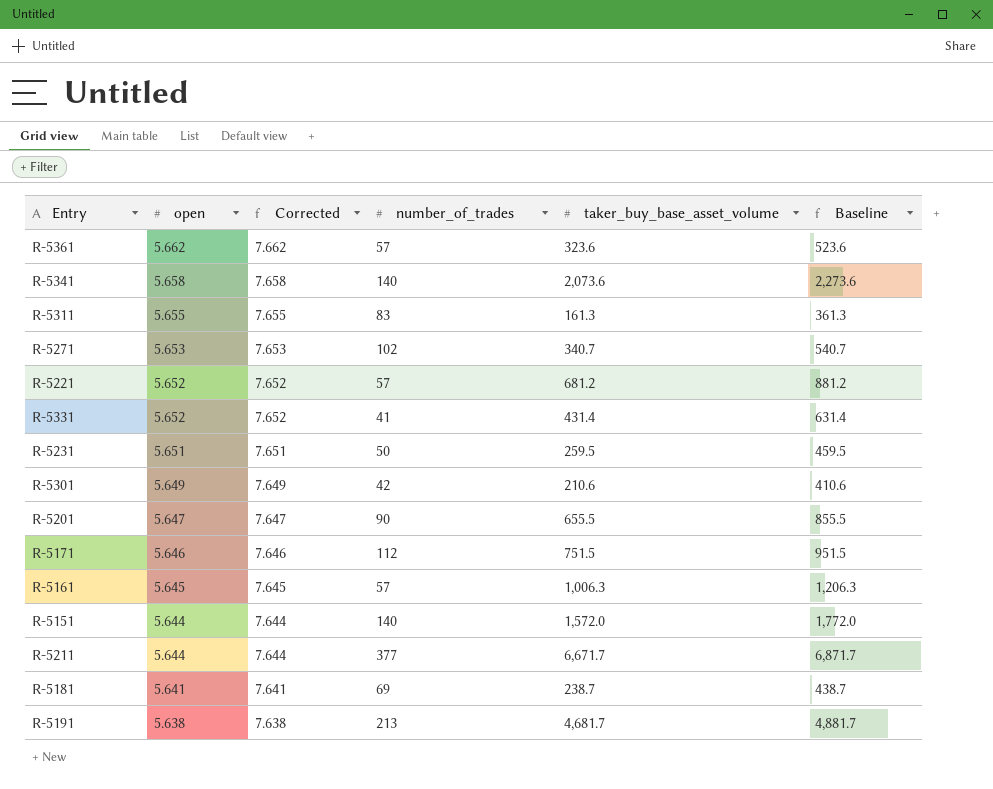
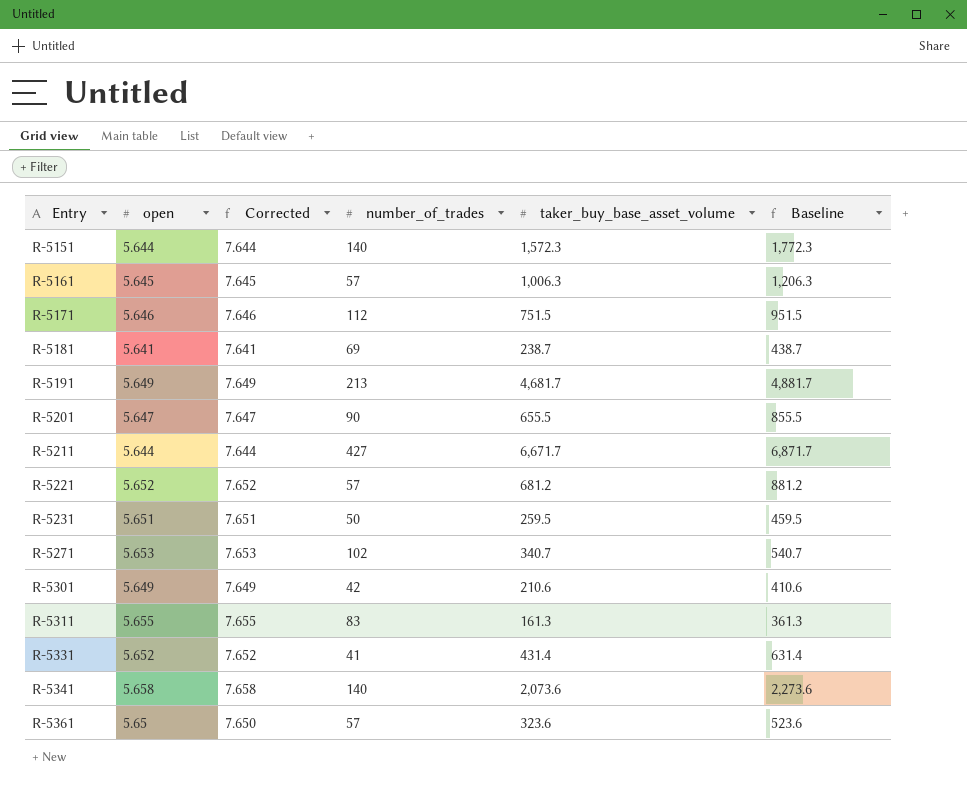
row order: open descending -> Entry ascending
R-5151 | taker_buy_base_asset_volume: 1,572.0 -> 1,572.3
R-5151 | Baseline: 1,772.0 -> 1,772.3
R-5191 | open: 5.638 -> 5.649
R-5191 | Corrected: 7.638 -> 7.649
R-5211 | number_of_trades: 377 -> 427
R-5361 | open: 5.662 -> 5.65
R-5361 | Corrected: 7.662 -> 7.650

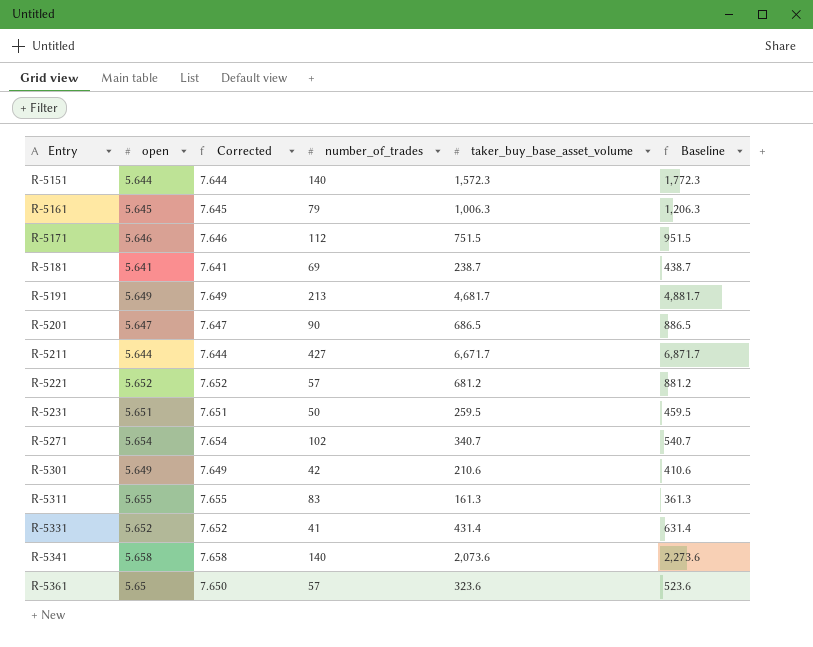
R-5161 | number_of_trades: 57 -> 79
R-5201 | taker_buy_base_asset_volume: 655.5 -> 686.5
R-5201 | Baseline: 855.5 -> 886.5
R-5271 | open: 5.653 -> 5.654
R-5271 | Corrected: 7.653 -> 7.654

